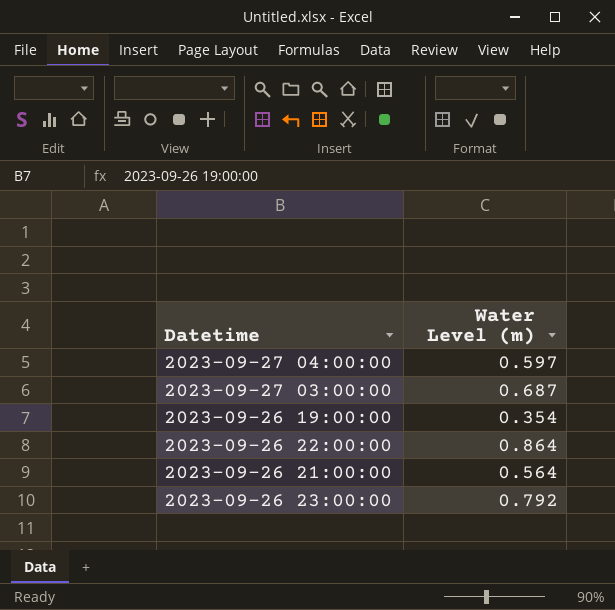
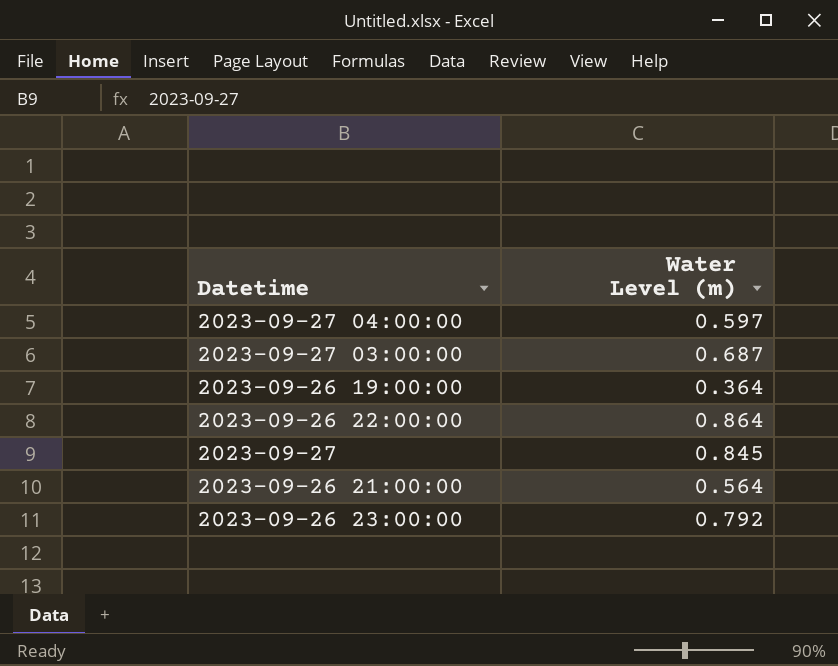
2023-09-26 19:00:00 | Water Level (m): 0.354 -> 0.364
row 2023-09-27: none -> 0.845

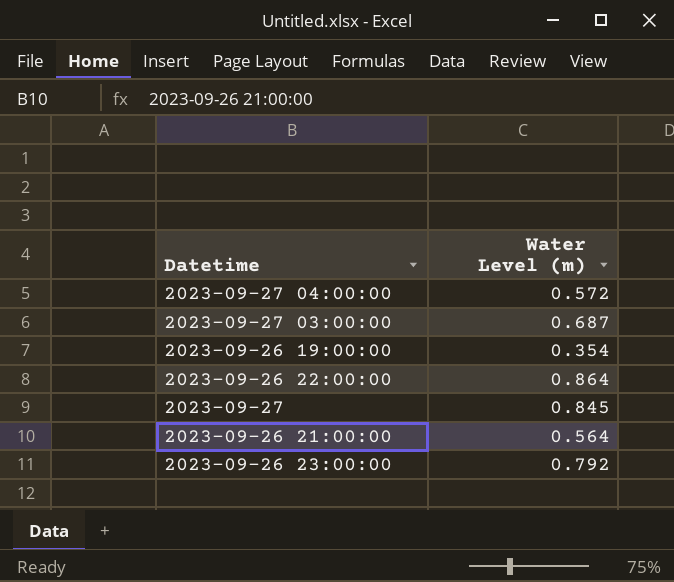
2023-09-27 04:00:00 | Water Level (m): 0.597 -> 0.572
2023-09-26 19:00:00 | Water Level (m): 0.364 -> 0.354

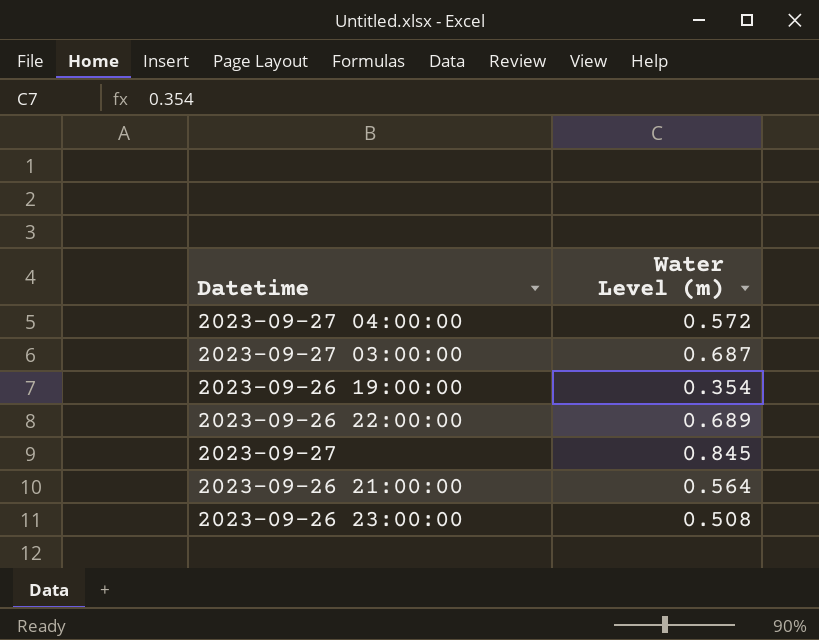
2023-09-26 22:00:00 | Water Level (m): 0.864 -> 0.689
2023-09-26 23:00:00 | Water Level (m): 0.792 -> 0.508

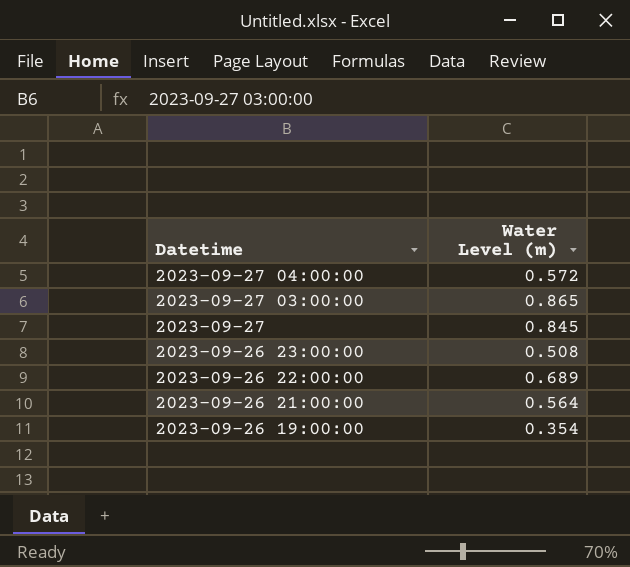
row order: none -> Datetime descending
2023-09-27 03:00:00 | Water Level (m): 0.687 -> 0.865

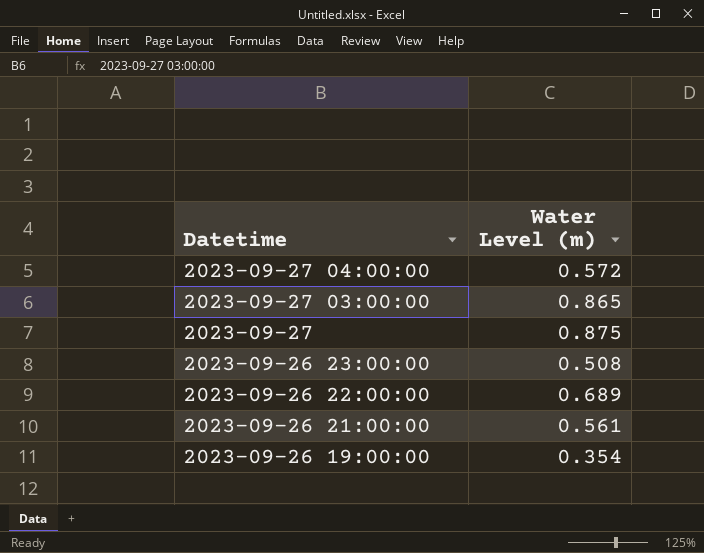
2023-09-27 | Water Level (m): 0.845 -> 0.875
2023-09-26 21:00:00 | Water Level (m): 0.564 -> 0.561

